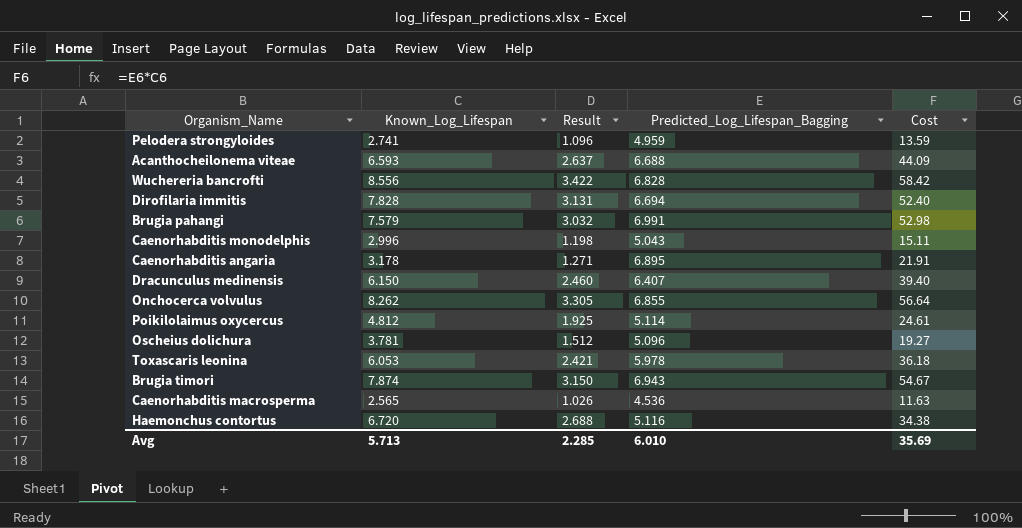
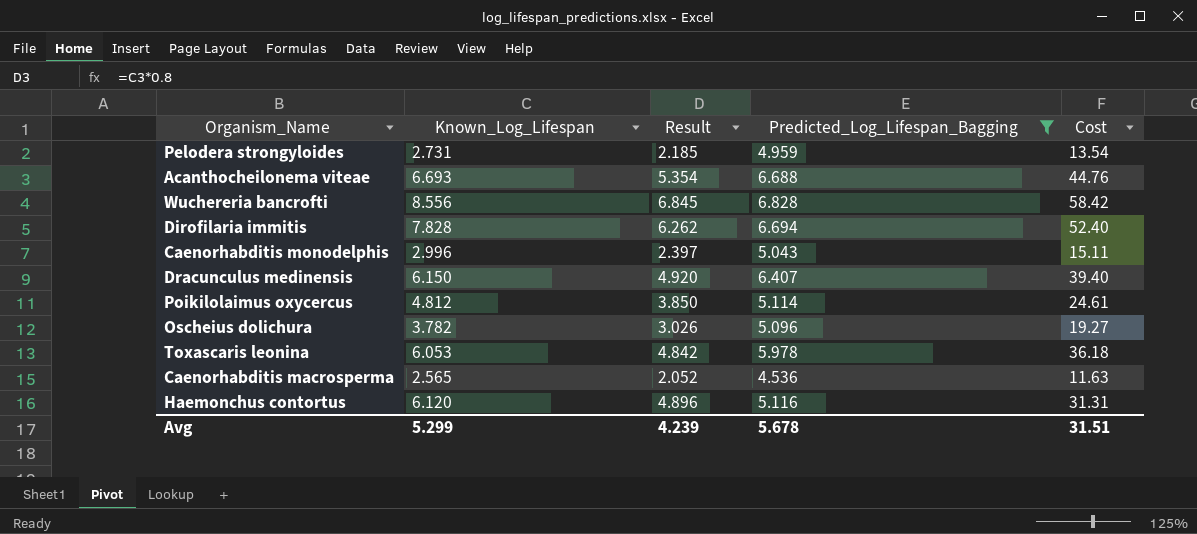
filter: none -> Predicted_Log_Lifespan_Bagging <= 6.828
column Result | formula: [Known_Log_Lifespan] * 0.4 -> [Known_Log_Lifespan] * 0.8
Pelodera strongyloides | Known_Log_Lifespan: 2.741 -> 2.731
Pelodera strongyloides | Cost: 13.59 -> 13.54
Acanthocheilonema viteae | Known_Log_Lifespan: 6.593 -> 6.693
Acanthocheilonema viteae | Cost: 44.09 -> 44.76
Oscheius dolichura | Known_Log_Lifespan: 3.781 -> 3.782
Haemonchus contortus | Known_Log_Lifespan: 6.720 -> 6.120
Haemonchus contortus | Cost: 34.38 -> 31.31
Avg | Known_Log_Lifespan: 5.713 -> 5.299
Avg | Result: 2.285 -> 4.239
Avg | Predicted_Log_Lifespan_Bagging: 6.010 -> 5.678
Avg | Cost: 35.69 -> 31.51

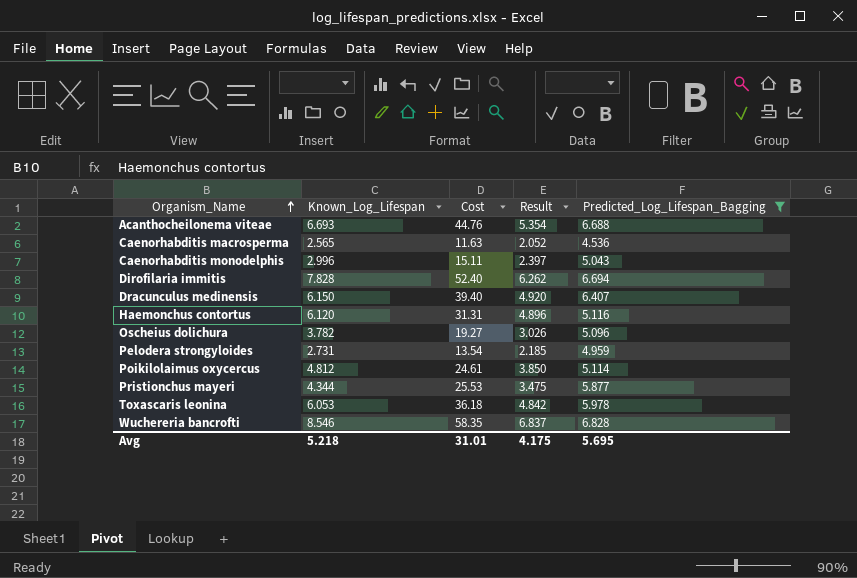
row order: none -> Organism_Name ascending
column Cost | position: 5 -> 3
row Pristionchus mayeri: none -> 4.344 | 25.53 | 3.475 | 5.877
Wuchereria bancrofti | Known_Log_Lifespan: 8.556 -> 8.546
Wuchereria bancrofti | Cost: 58.42 -> 58.35
Wuchereria bancrofti | Result: 6.845 -> 6.837
Avg | Known_Log_Lifespan: 5.299 -> 5.218
Avg | Cost: 31.51 -> 31.01
Avg | Result: 4.239 -> 4.175
Avg | Predicted_Log_Lifespan_Bagging: 5.678 -> 5.695

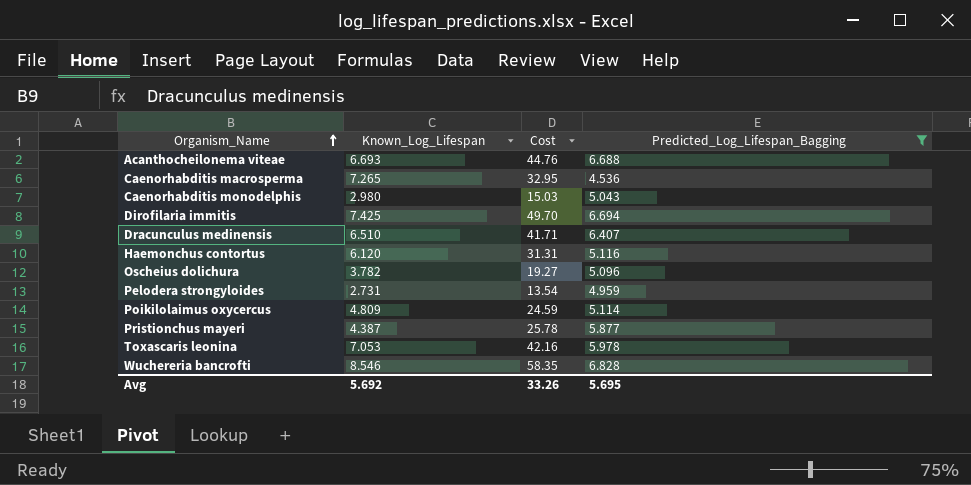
column Result | formula: [Known_Log_Lifespan] * 0.8 -> none
Caenorhabditis macrosperma | Known_Log_Lifespan: 2.565 -> 7.265
Caenorhabditis macrosperma | Cost: 11.63 -> 32.95
Caenorhabditis monodelphis | Known_Log_Lifespan: 2.996 -> 2.980
Caenorhabditis monodelphis | Cost: 15.11 -> 15.03
Dirofilaria immitis | Known_Log_Lifespan: 7.828 -> 7.425
Dirofilaria immitis | Cost: 52.40 -> 49.70
Dracunculus medinensis | Known_Log_Lifespan: 6.150 -> 6.510
Dracunculus medinensis | Cost: 39.40 -> 41.71
Poikilolaimus oxycercus | Known_Log_Lifespan: 4.812 -> 4.809
Poikilolaimus oxycercus | Cost: 24.61 -> 24.59
Pristionchus mayeri | Known_Log_Lifespan: 4.344 -> 4.387
Pristionchus mayeri | Cost: 25.53 -> 25.78
Toxascaris leonina | Known_Log_Lifespan: 6.053 -> 7.053
Toxascaris leonina | Cost: 36.18 -> 42.16
Avg | Known_Log_Lifespan: 5.218 -> 5.692
Avg | Cost: 31.01 -> 33.26

